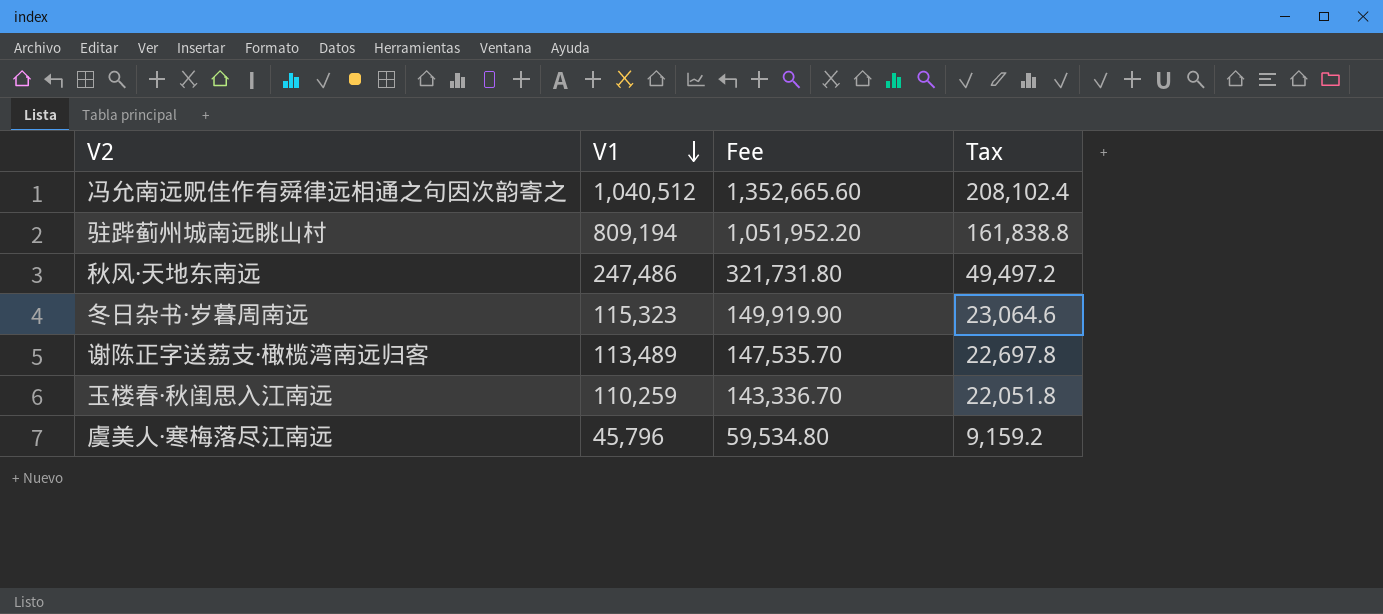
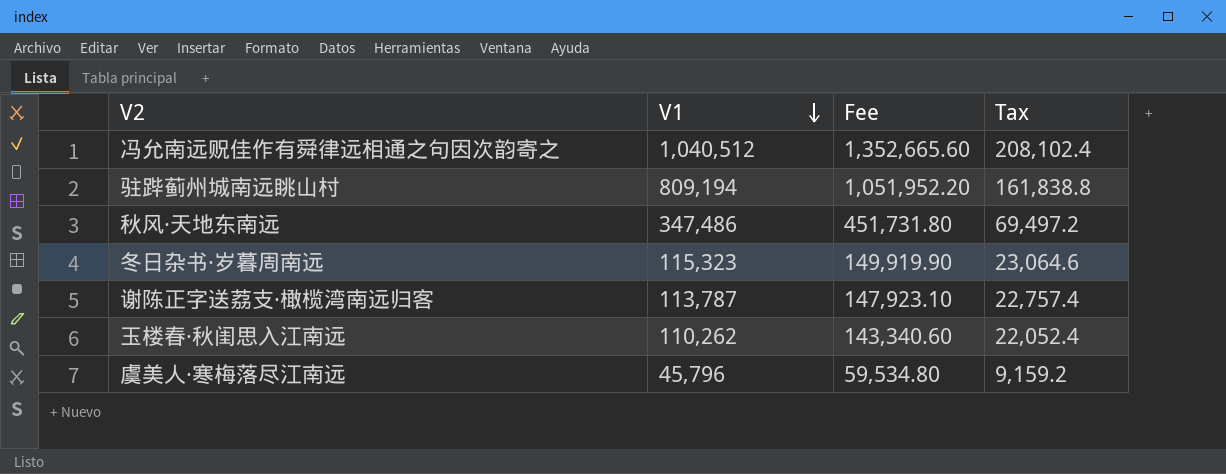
秋风·天地东南远 | V1: 247,486 -> 347,486
秋风·天地东南远 | Fee: 321,731.80 -> 451,731.80
秋风·天地东南远 | Tax: 49,497.2 -> 69,497.2
谢陈正字送荔支·橄榄湾南远归客 | V1: 113,489 -> 113,787
谢陈正字送荔支·橄榄湾南远归客 | Fee: 147,535.70 -> 147,923.10
谢陈正字送荔支·橄榄湾南远归客 | Tax: 22,697.8 -> 22,757.4
玉楼春·秋闺思入江南远 | V1: 110,259 -> 110,262
玉楼春·秋闺思入江南远 | Fee: 143,336.70 -> 143,340.60
玉楼春·秋闺思入江南远 | Tax: 22,051.8 -> 22,052.4

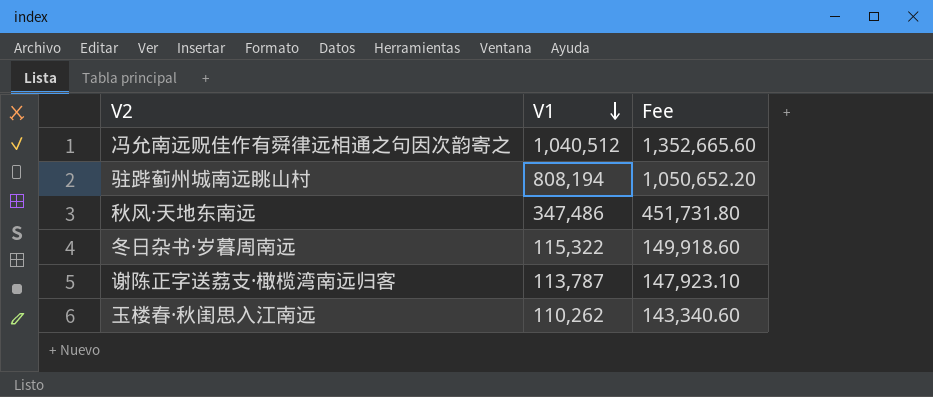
column Tax | formula: [V1] * 0.2 -> none
row 虞美人·寒梅落尽江南远: 45,796 | 59,534.80 | 9,159.2 -> none
驻跸蓟州城南远眺山村 | V1: 809,194 -> 808,194
驻跸蓟州城南远眺山村 | Fee: 1,051,952.20 -> 1,050,652.20
冬日杂书·岁暮周南远 | V1: 115,323 -> 115,322
冬日杂书·岁暮周南远 | Fee: 149,919.90 -> 149,918.60

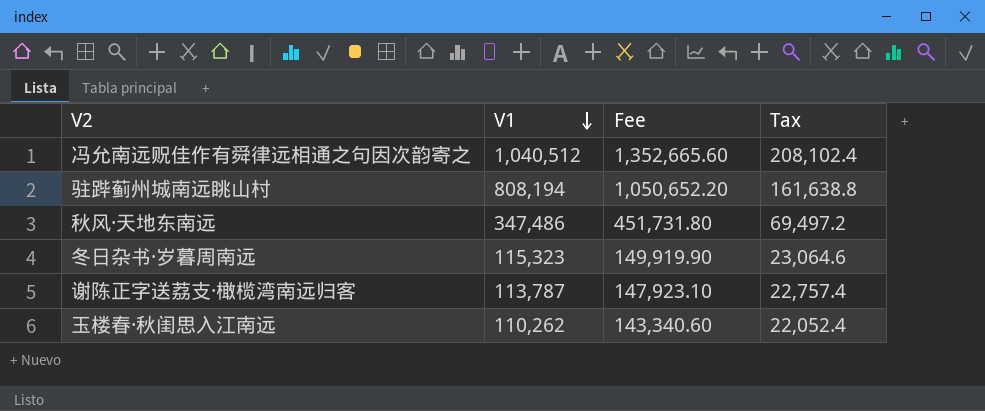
column Tax | formula: none -> [V1] * 0.2
冬日杂书·岁暮周南远 | V1: 115,322 -> 115,323
冬日杂书·岁暮周南远 | Fee: 149,918.60 -> 149,919.90

